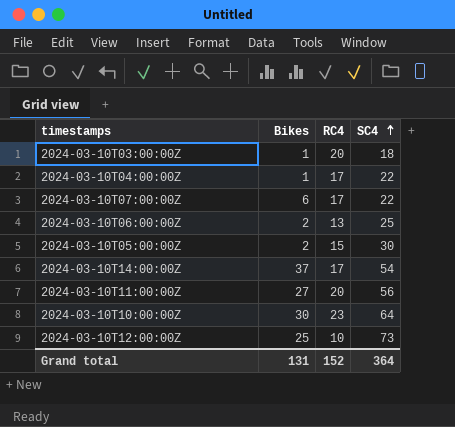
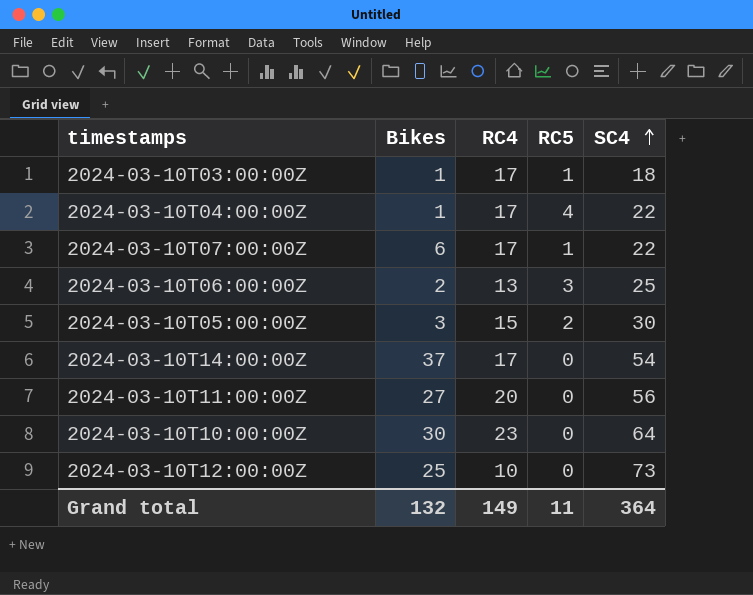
column RC5 | position: none -> 4
2024-03-10T03:00:00Z | RC4: 20 -> 17
2024-03-10T05:00:00Z | Bikes: 2 -> 3
Grand total | Bikes: 131 -> 132
Grand total | RC4: 152 -> 149

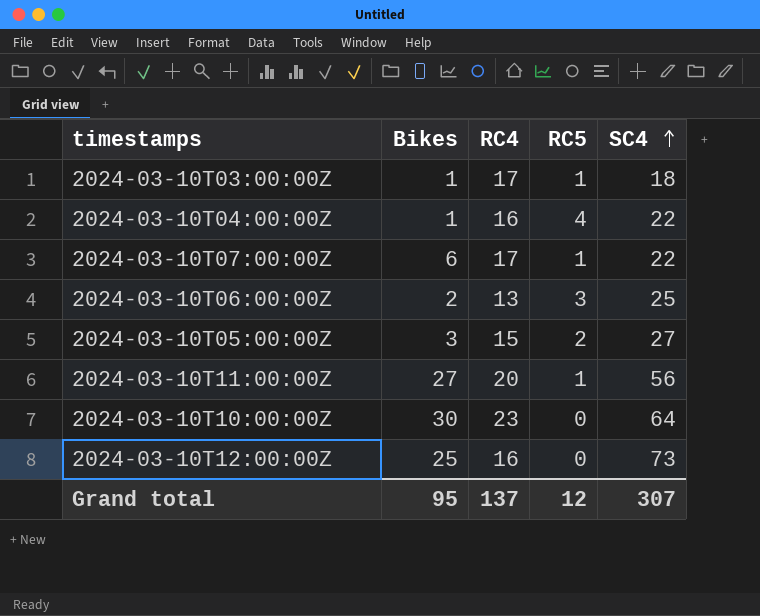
row 2024-03-10T14:00:00Z: 37 | 17 | 0 | 54 -> none
2024-03-10T04:00:00Z | RC4: 17 -> 16
2024-03-10T05:00:00Z | SC4: 30 -> 27
2024-03-10T11:00:00Z | RC5: 0 -> 1
2024-03-10T12:00:00Z | RC4: 10 -> 16
Grand total | Bikes: 132 -> 95
Grand total | RC4: 149 -> 137
Grand total | RC5: 11 -> 12
Grand total | SC4: 364 -> 307

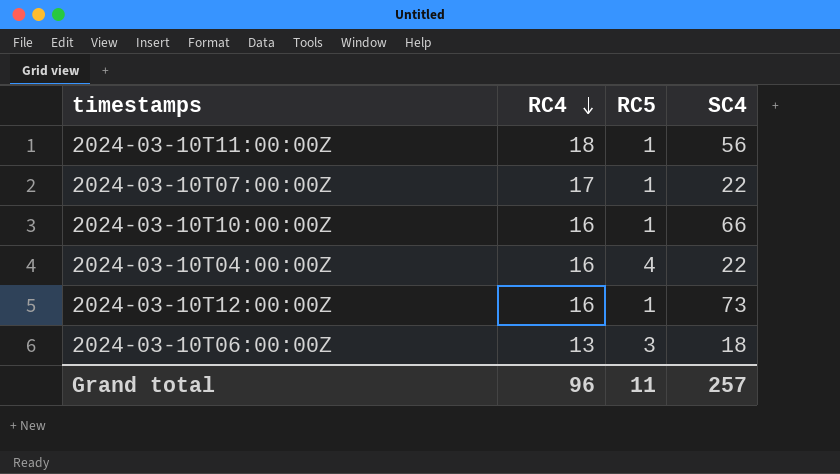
row order: SC4 ascending -> RC4 descending
column Bikes | position: 2 -> none
row 2024-03-10T03:00:00Z: 1 | 17 | 1 | 18 -> none
row 2024-03-10T05:00:00Z: 3 | 15 | 2 | 27 -> none
2024-03-10T11:00:00Z | RC4: 20 -> 18
2024-03-10T10:00:00Z | RC4: 23 -> 16
2024-03-10T10:00:00Z | RC5: 0 -> 1
2024-03-10T10:00:00Z | SC4: 64 -> 66
2024-03-10T12:00:00Z | RC5: 0 -> 1
2024-03-10T06:00:00Z | SC4: 25 -> 18
Grand total | RC4: 137 -> 96
Grand total | RC5: 12 -> 11
Grand total | SC4: 307 -> 257

